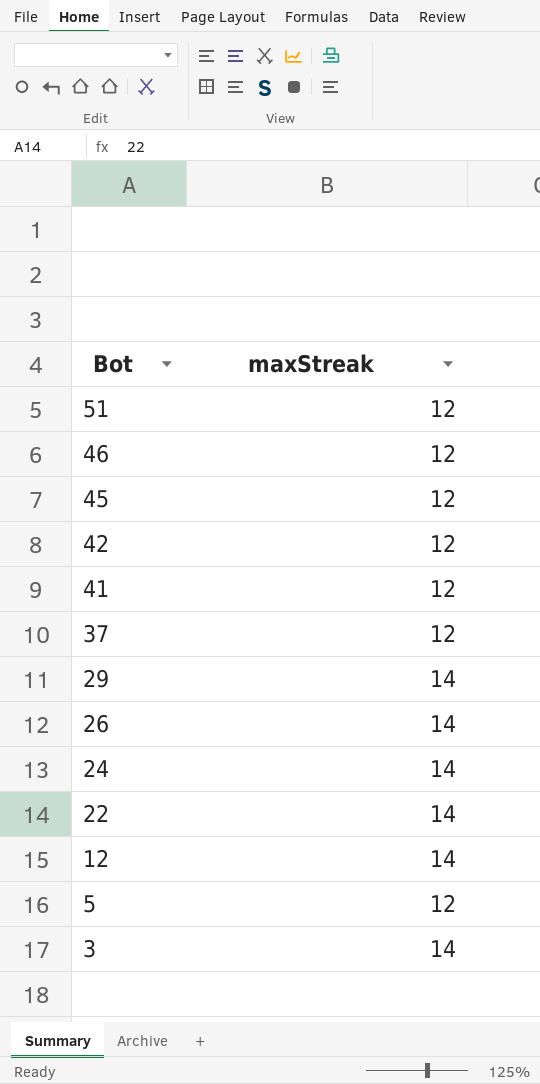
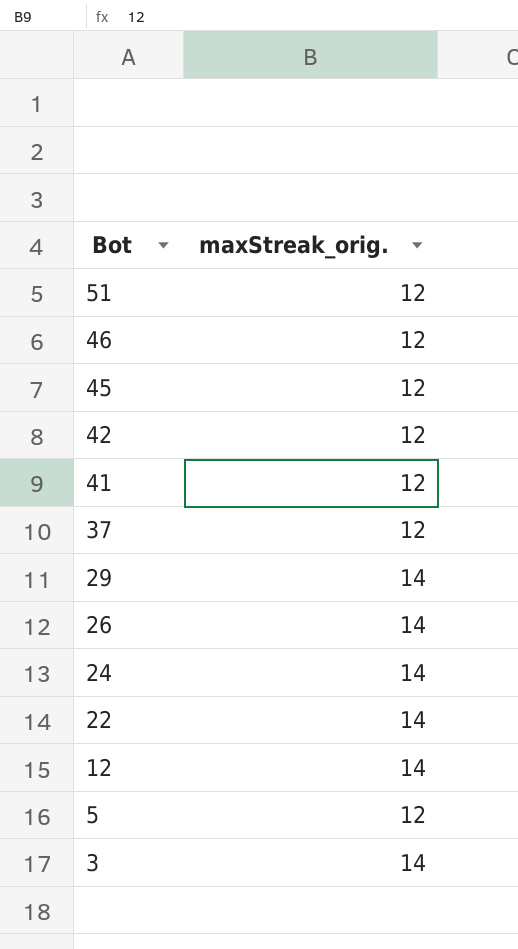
column name: maxStreak -> maxStreak_orig.

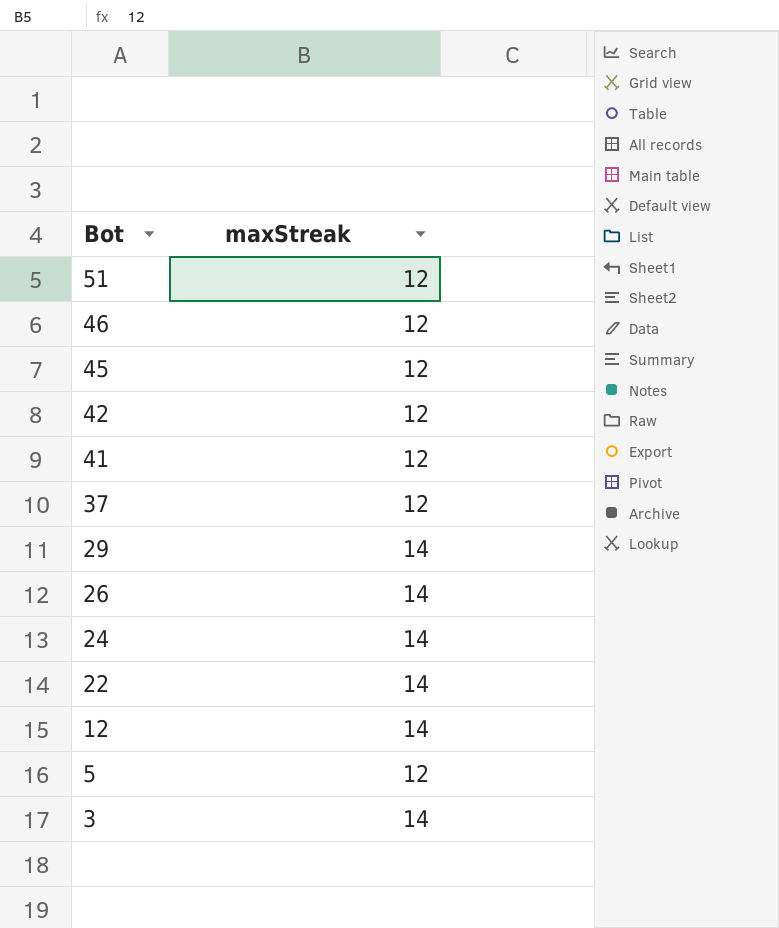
column name: maxStreak_orig. -> maxStreak

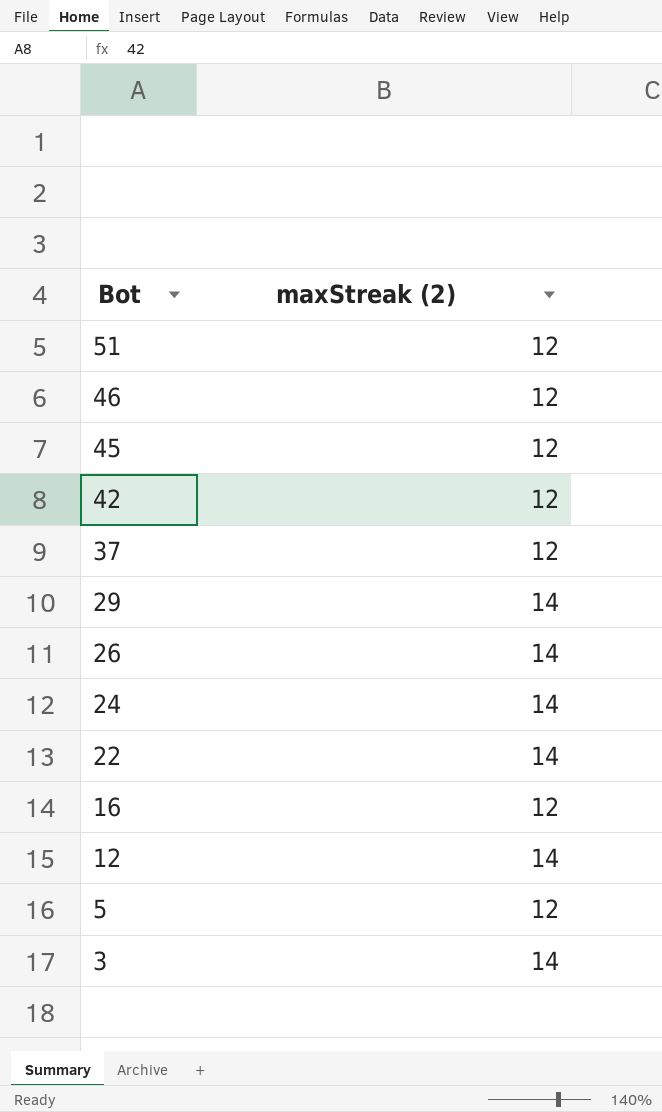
column name: maxStreak -> maxStreak (2)
row 41: 12 -> none
row 16: none -> 12

